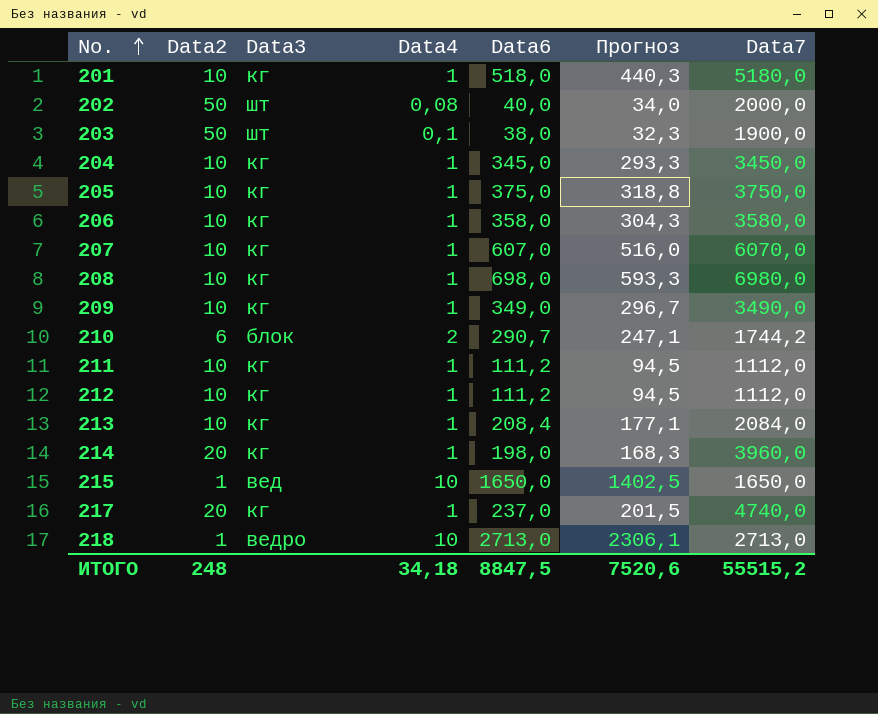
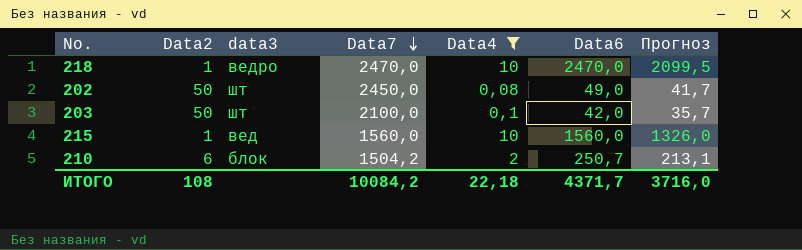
filter: none -> Data4 != 1
row order: No. ascending -> Data7 descending
column name: Data3 -> data3
column Data7 | position: 7 -> 4
218 | Data7: 2713,0 -> 2470,0
218 | Data6: 2713,0 -> 2470,0
218 | Прогноз: 2306,1 -> 2099,5
202 | Data7: 2000,0 -> 2450,0
202 | Data6: 40,0 -> 49,0
202 | Прогноз: 34,0 -> 41,7
203 | Data7: 1900,0 -> 2100,0
203 | Data6: 38,0 -> 42,0
203 | Прогноз: 32,3 -> 35,7
215 | Data7: 1650,0 -> 1560,0
215 | Data6: 1650,0 -> 1560,0
215 | Прогноз: 1402,5 -> 1326,0
210 | Data7: 1744,2 -> 1504,2
210 | Data6: 290,7 -> 250,7
210 | Прогноз: 247,1 -> 213,1
ИТОГО | Data2: 248 -> 108
ИТОГО | Data7: 55515,2 -> 10084,2
ИТОГО | Data4: 34,18 -> 22,18
ИТОГО | Data6: 8847,5 -> 4371,7
ИТОГО | Прогноз: 7520,6 -> 3716,0

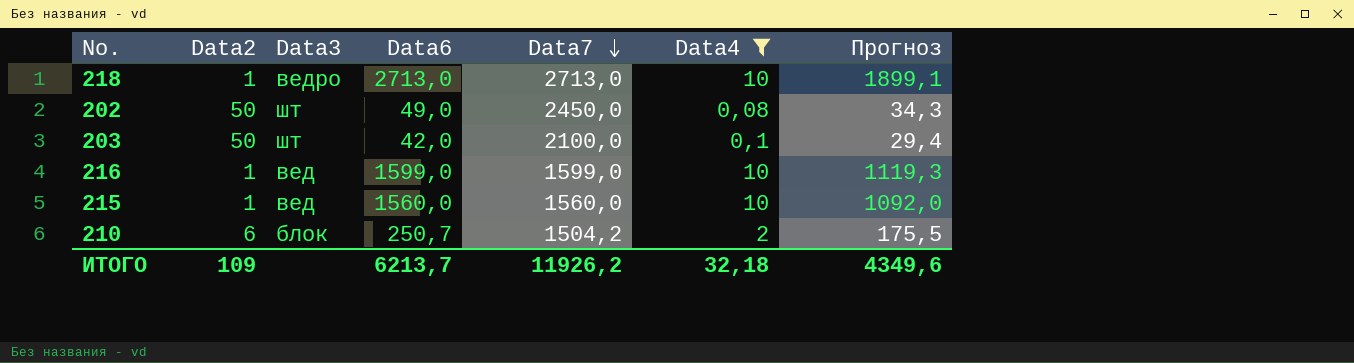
column name: data3 -> Data3
column Data6 | position: 6 -> 4
column Прогноз | formula: [Data6] * 0,85 -> [Data6] * 0,7
218 | Data6: 2470,0 -> 2713,0
218 | Data7: 2470,0 -> 2713,0
row 216: none -> 1 | вед | 1599,0 | 1599,0 | 10 | 1119,3
ИТОГО | Data2: 108 -> 109
ИТОГО | Data6: 4371,7 -> 6213,7
ИТОГО | Data7: 10084,2 -> 11926,2
ИТОГО | Data4: 22,18 -> 32,18
ИТОГО | Прогноз: 3716,0 -> 4349,6

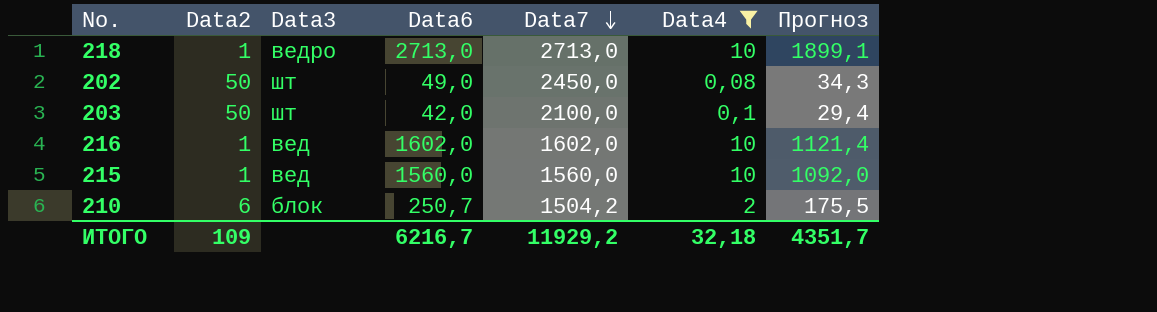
216 | Data6: 1599,0 -> 1602,0
216 | Data7: 1599,0 -> 1602,0
216 | Прогноз: 1119,3 -> 1121,4
ИТОГО | Data6: 6213,7 -> 6216,7
ИТОГО | Data7: 11926,2 -> 11929,2
ИТОГО | Прогноз: 4349,6 -> 4351,7

